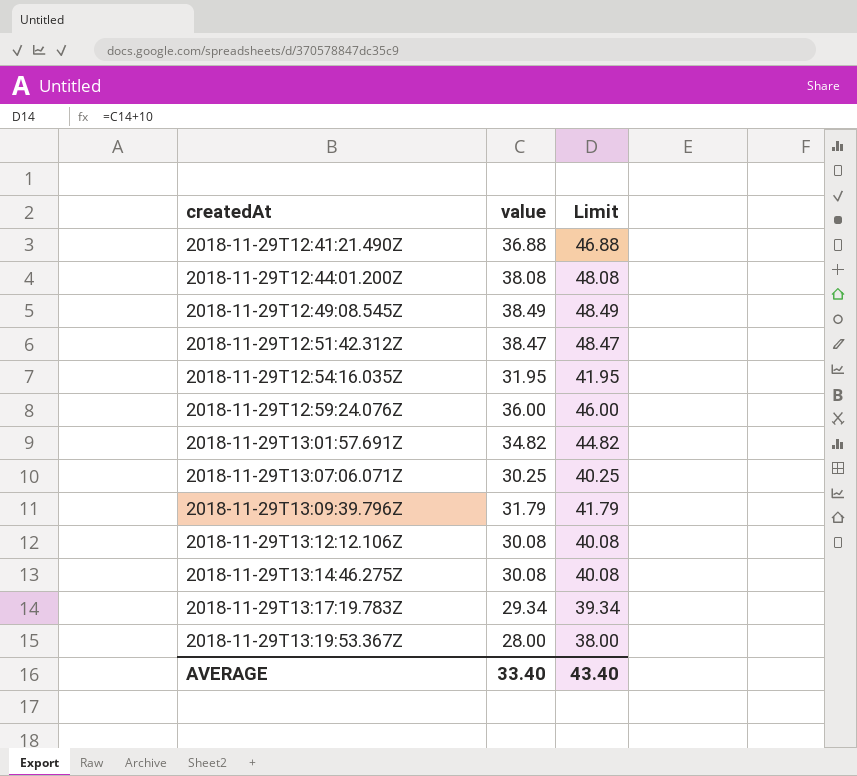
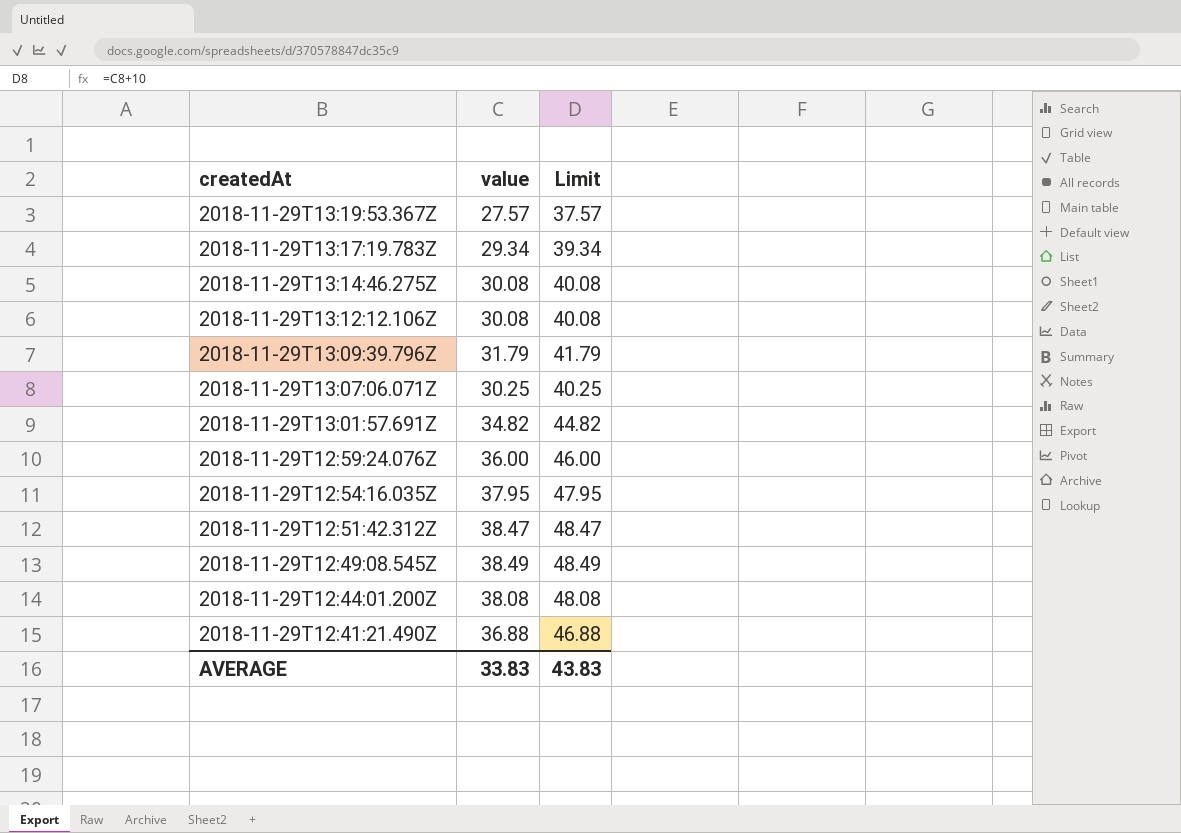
row order: createdAt ascending -> createdAt descending
2018-11-29T13:19:53.367Z | value: 28.00 -> 27.57
2018-11-29T13:19:53.367Z | Limit: 38.00 -> 37.57
2018-11-29T12:54:16.035Z | value: 31.95 -> 37.95
2018-11-29T12:54:16.035Z | Limit: 41.95 -> 47.95
AVERAGE | value: 33.40 -> 33.83
AVERAGE | Limit: 43.40 -> 43.83

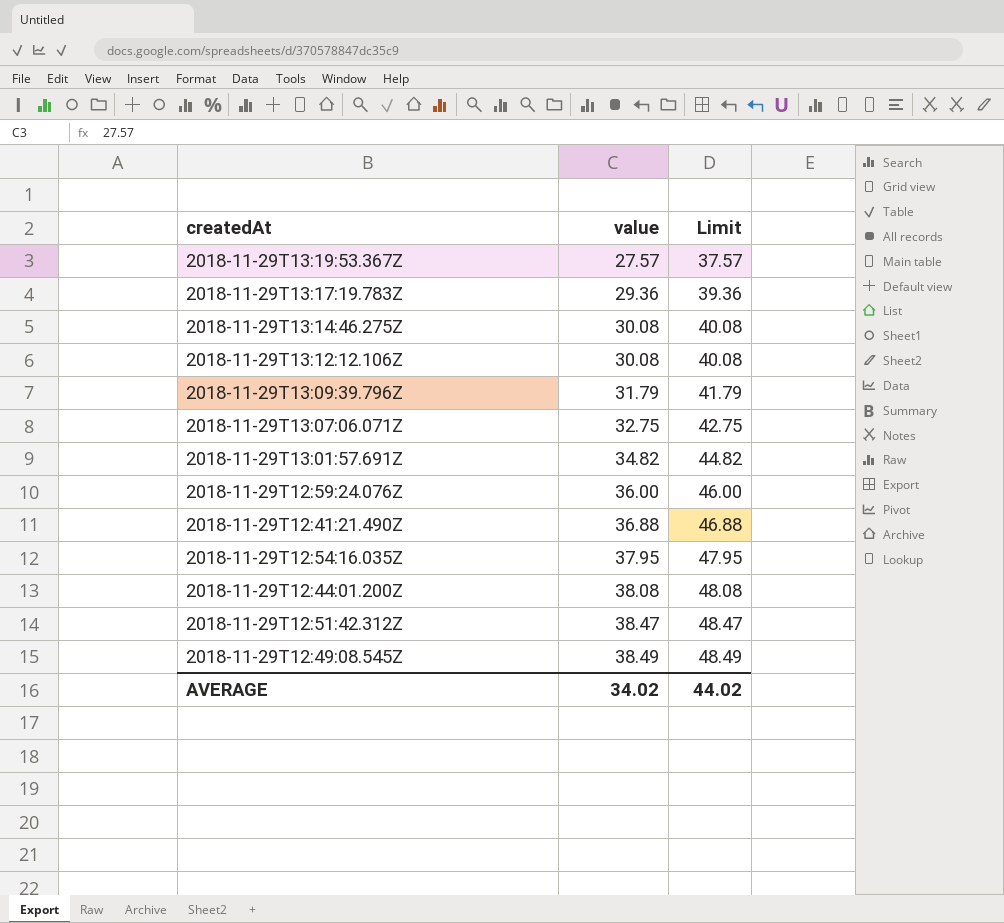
row order: createdAt descending -> value ascending
2018-11-29T13:17:19.783Z | value: 29.34 -> 29.36
2018-11-29T13:17:19.783Z | Limit: 39.34 -> 39.36
2018-11-29T13:07:06.071Z | value: 30.25 -> 32.75
2018-11-29T13:07:06.071Z | Limit: 40.25 -> 42.75
AVERAGE | value: 33.83 -> 34.02
AVERAGE | Limit: 43.83 -> 44.02

